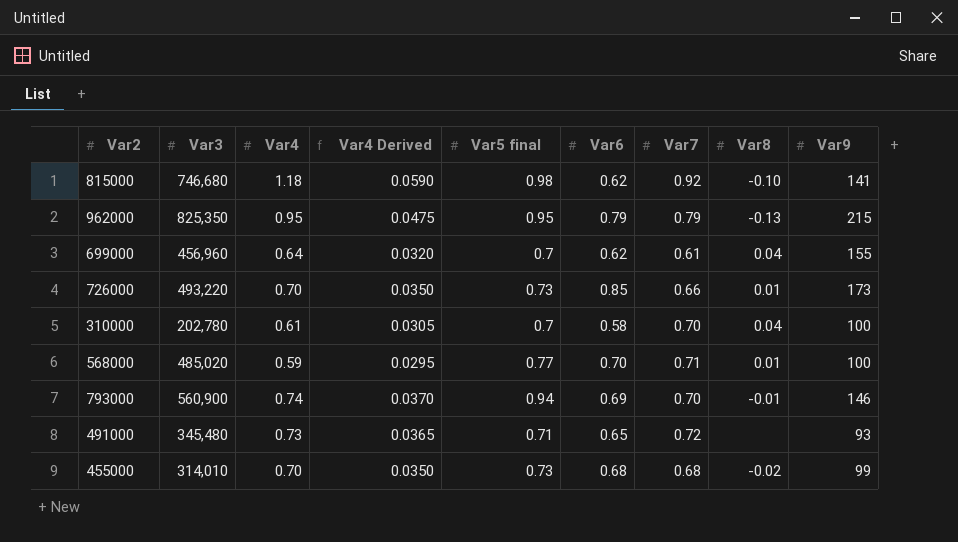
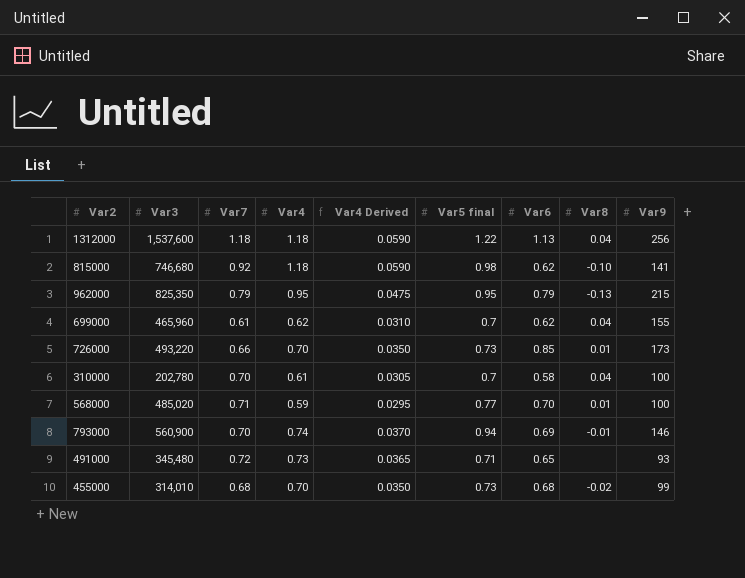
column Var7 | position: 7 -> 3
row 1312000: none -> 1,537,600 | 1.18 | 1.18 | 0.0590 | 1.22 | 1.13 | 0.04 | 256
699000 | Var3: 456,960 -> 465,960
699000 | Var4: 0.64 -> 0.62
699000 | Var4 Derived: 0.0320 -> 0.0310

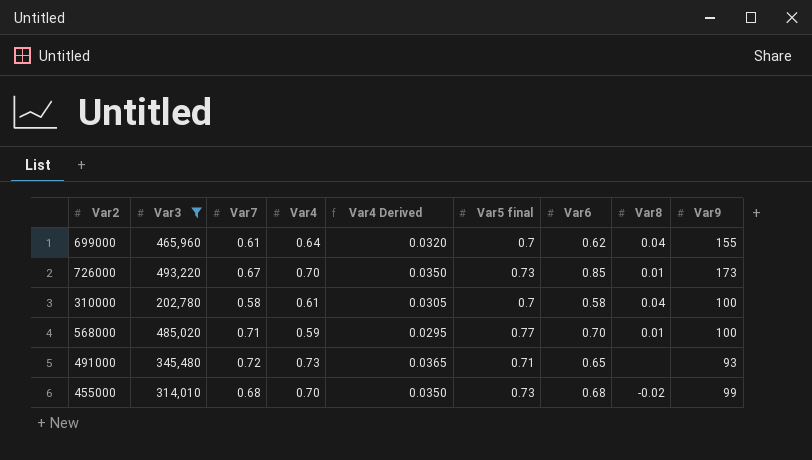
filter: none -> Var3 <= 493,220
699000 | Var4: 0.62 -> 0.64
699000 | Var4 Derived: 0.0310 -> 0.0320
726000 | Var7: 0.66 -> 0.67
310000 | Var7: 0.70 -> 0.58

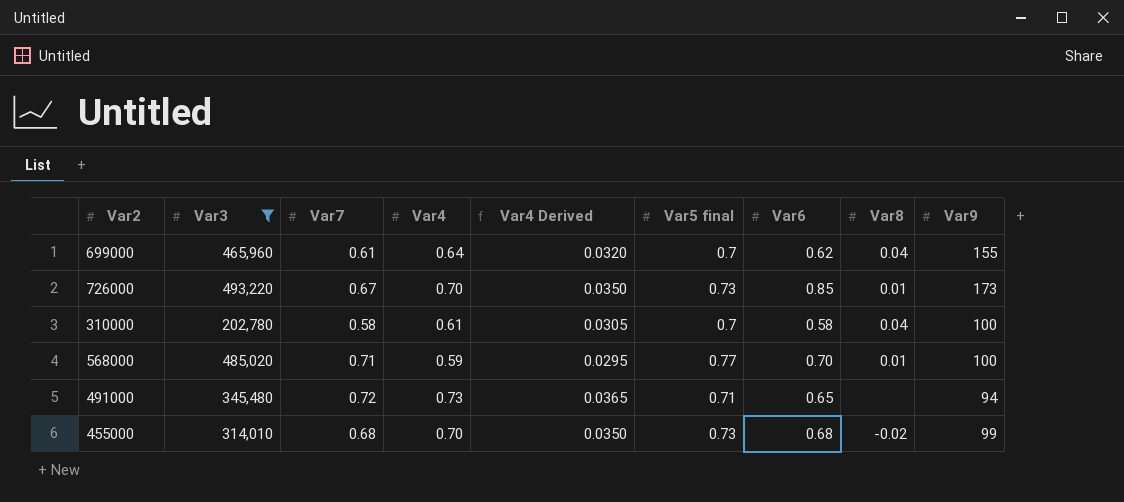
491000 | Var9: 93 -> 94

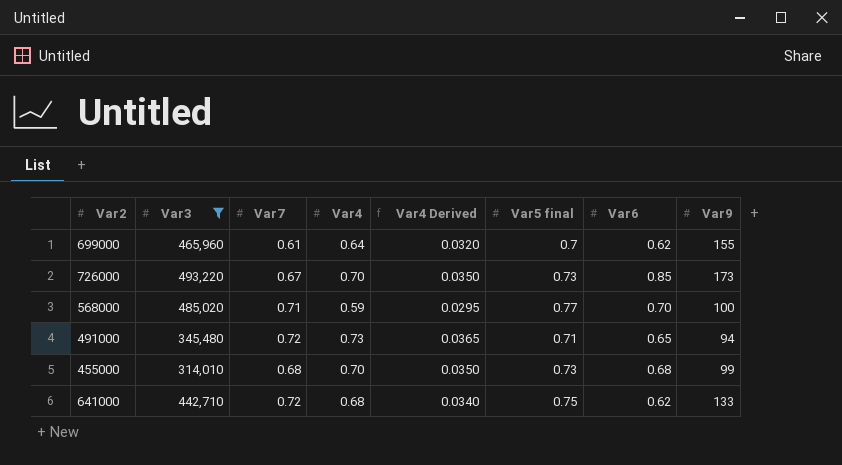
column Var8 | position: 8 -> none
row 310000: 202,780 | 0.58 | 0.61 | 0.0305 | 0.7 | 0.58 | 0.04 | 100 -> none
row 641000: none -> 442,710 | 0.72 | 0.68 | 0.0340 | 0.75 | 0.62 | 133

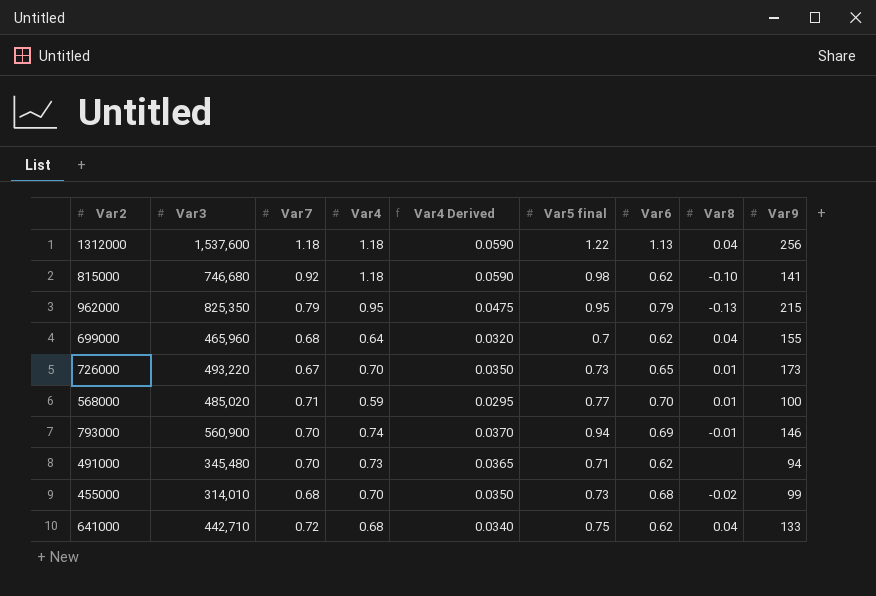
filter: Var3 <= 493,220 -> none
column Var8 | position: none -> 8
699000 | Var7: 0.61 -> 0.68
726000 | Var6: 0.85 -> 0.65
491000 | Var7: 0.72 -> 0.70
491000 | Var6: 0.65 -> 0.62

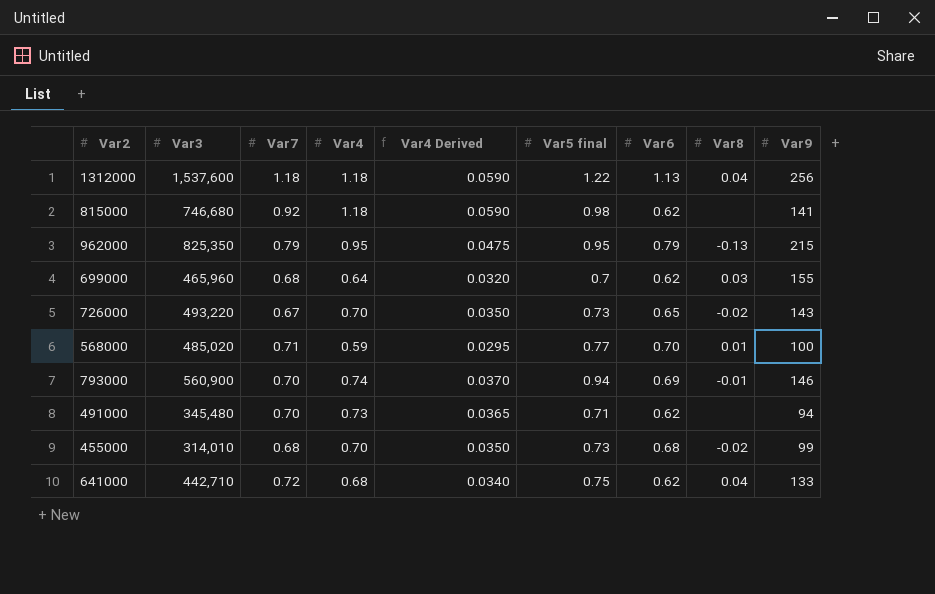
815000 | Var8: -0.10 -> none
699000 | Var8: 0.04 -> 0.03
726000 | Var8: 0.01 -> -0.02
726000 | Var9: 173 -> 143

